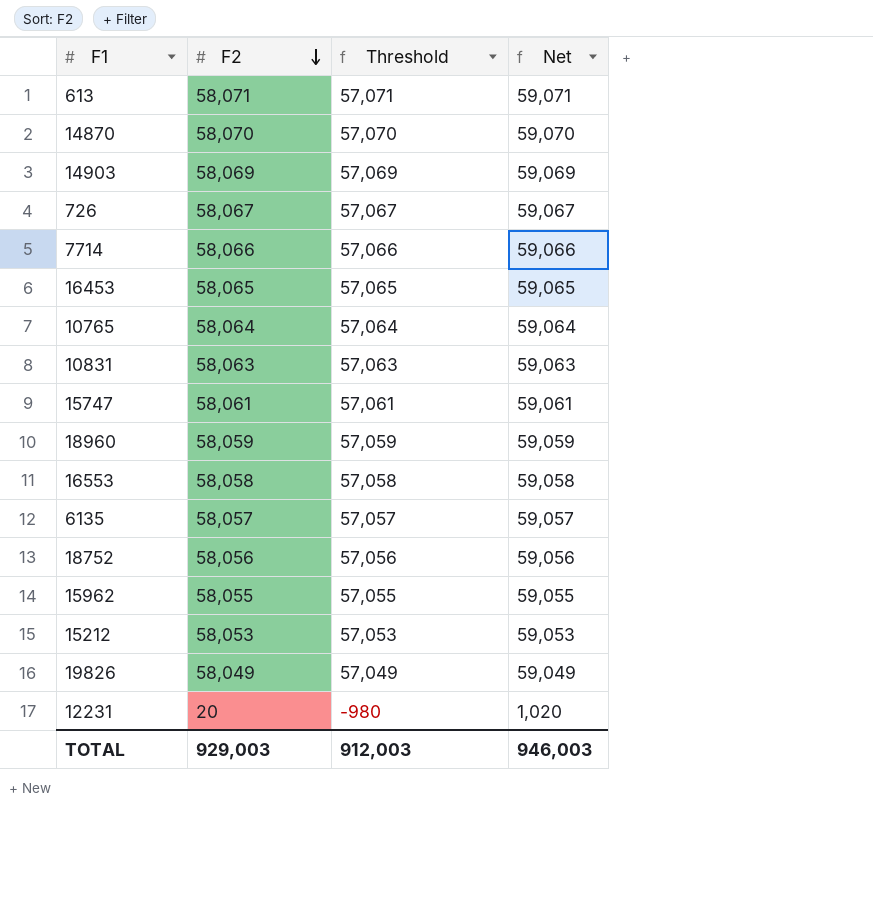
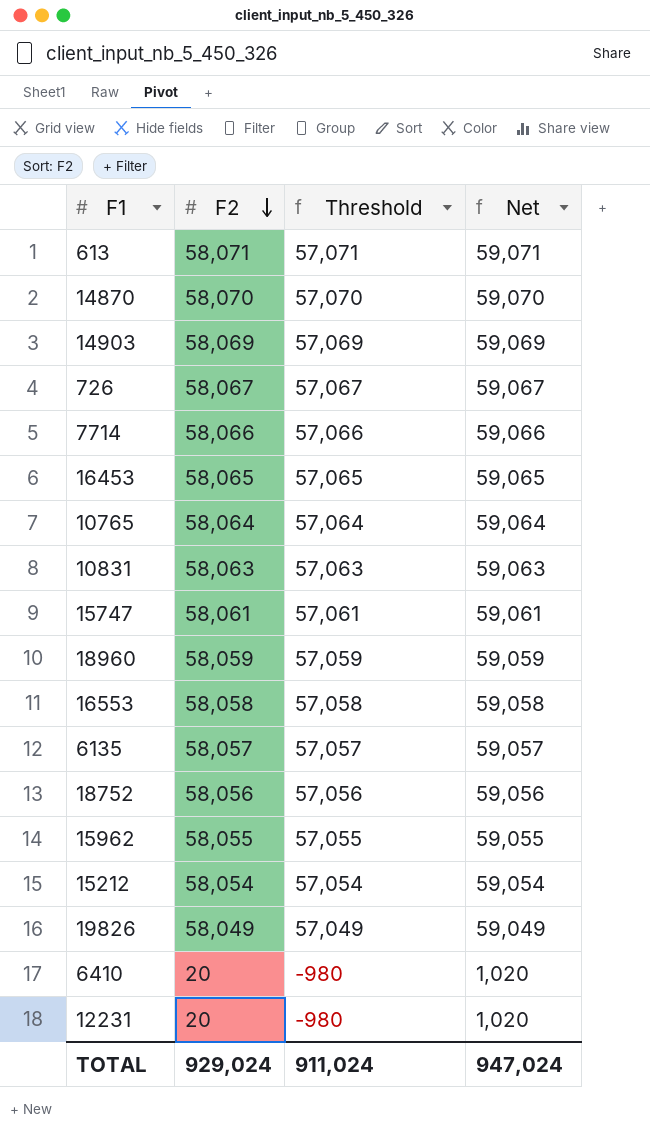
15212 | F2: 58,053 -> 58,054
15212 | Threshold: 57,053 -> 57,054
15212 | Net: 59,053 -> 59,054
row 6410: none -> 20 | -980 | 1,020
TOTAL | F2: 929,003 -> 929,024
TOTAL | Threshold: 912,003 -> 911,024
TOTAL | Net: 946,003 -> 947,024

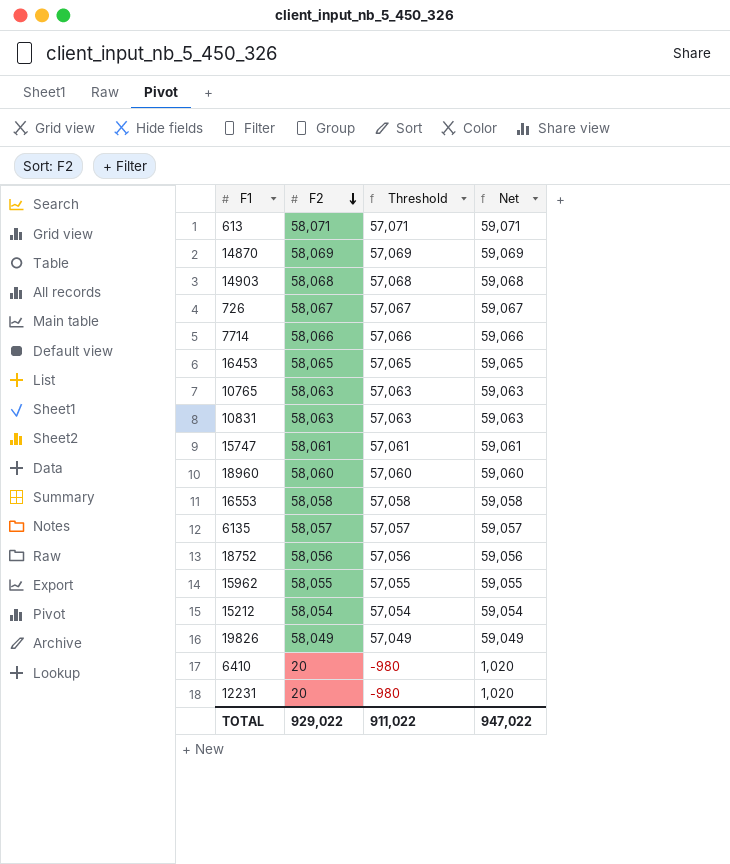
14870 | F2: 58,070 -> 58,069
14870 | Threshold: 57,070 -> 57,069
14870 | Net: 59,070 -> 59,069
14903 | F2: 58,069 -> 58,068
14903 | Threshold: 57,069 -> 57,068
14903 | Net: 59,069 -> 59,068
10765 | F2: 58,064 -> 58,063
10765 | Threshold: 57,064 -> 57,063
10765 | Net: 59,064 -> 59,063
18960 | F2: 58,059 -> 58,060
18960 | Threshold: 57,059 -> 57,060
18960 | Net: 59,059 -> 59,060
TOTAL | F2: 929,024 -> 929,022
TOTAL | Threshold: 911,024 -> 911,022
TOTAL | Net: 947,024 -> 947,022

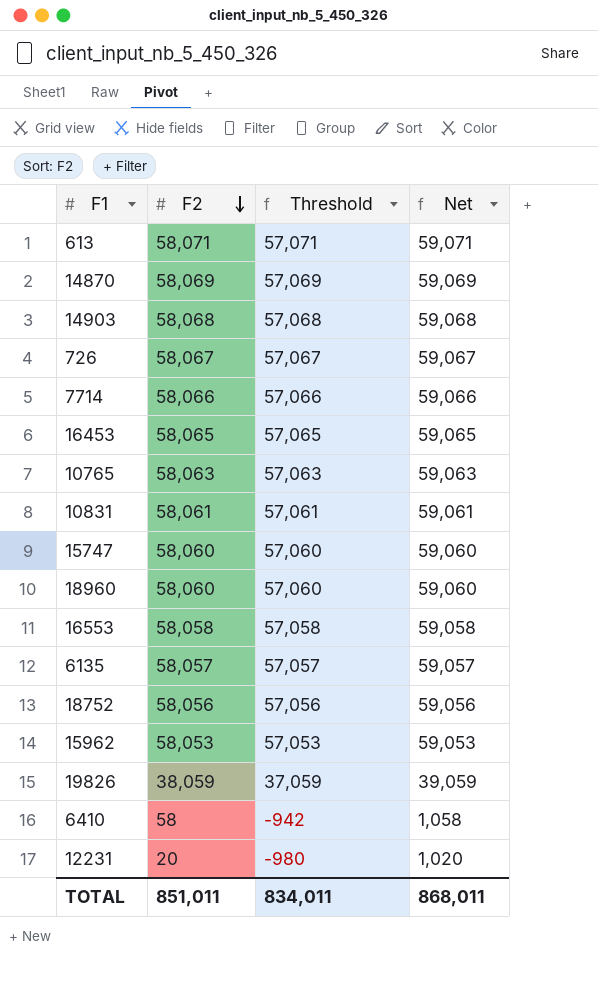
row 15212: 58,054 | 57,054 | 59,054 -> none
10831 | F2: 58,063 -> 58,061
10831 | Threshold: 57,063 -> 57,061
10831 | Net: 59,063 -> 59,061
15747 | F2: 58,061 -> 58,060
15747 | Threshold: 57,061 -> 57,060
15747 | Net: 59,061 -> 59,060
15962 | F2: 58,055 -> 58,053
15962 | Threshold: 57,055 -> 57,053
15962 | Net: 59,055 -> 59,053
19826 | F2: 58,049 -> 38,059
19826 | Threshold: 57,049 -> 37,059
19826 | Net: 59,049 -> 39,059
6410 | F2: 20 -> 58
6410 | Threshold: -980 -> -942
6410 | Net: 1,020 -> 1,058
TOTAL | F2: 929,022 -> 851,011
TOTAL | Threshold: 911,022 -> 834,011
TOTAL | Net: 947,022 -> 868,011

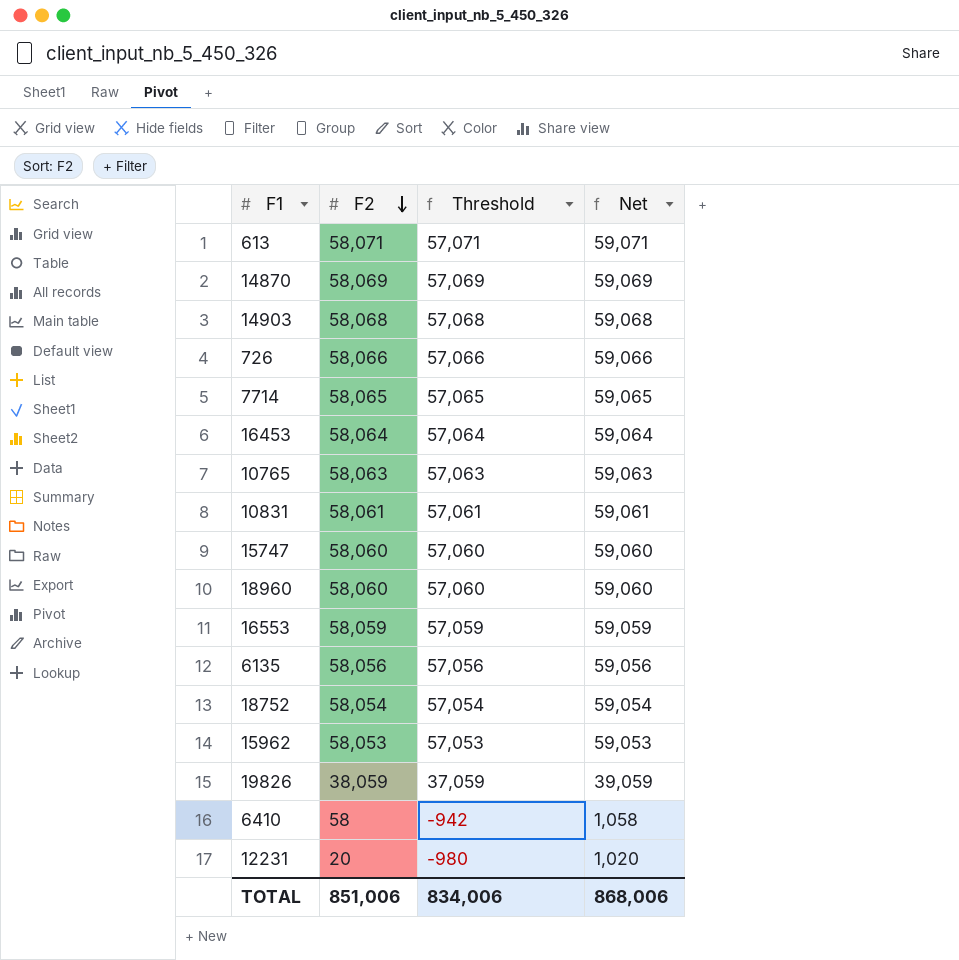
726 | F2: 58,067 -> 58,066
726 | Threshold: 57,067 -> 57,066
726 | Net: 59,067 -> 59,066
7714 | F2: 58,066 -> 58,065
7714 | Threshold: 57,066 -> 57,065
7714 | Net: 59,066 -> 59,065
16453 | F2: 58,065 -> 58,064
16453 | Threshold: 57,065 -> 57,064
16453 | Net: 59,065 -> 59,064
16553 | F2: 58,058 -> 58,059
16553 | Threshold: 57,058 -> 57,059
16553 | Net: 59,058 -> 59,059
6135 | F2: 58,057 -> 58,056
6135 | Threshold: 57,057 -> 57,056
6135 | Net: 59,057 -> 59,056
18752 | F2: 58,056 -> 58,054
18752 | Threshold: 57,056 -> 57,054
18752 | Net: 59,056 -> 59,054
TOTAL | F2: 851,011 -> 851,006
TOTAL | Threshold: 834,011 -> 834,006
TOTAL | Net: 868,011 -> 868,006

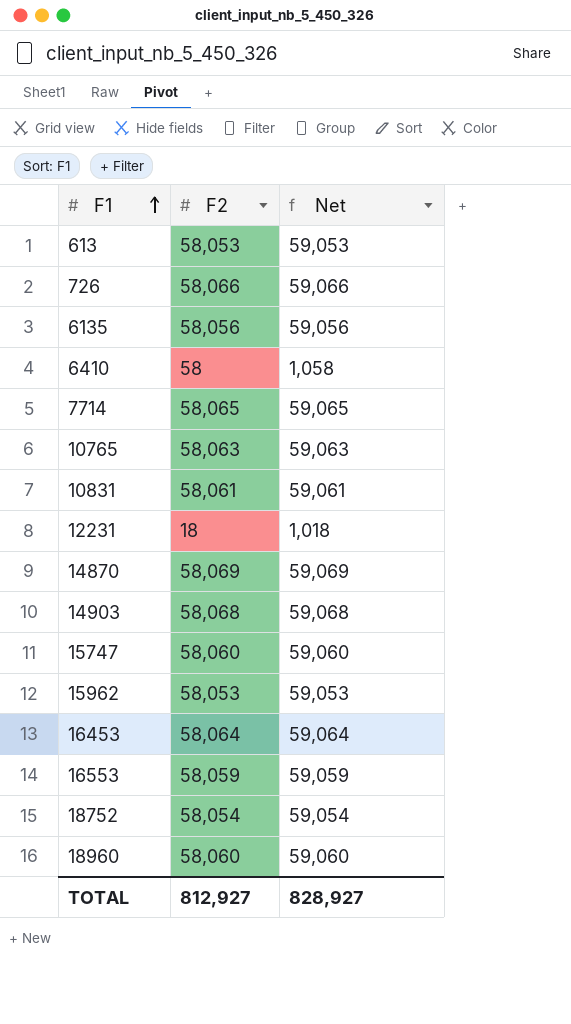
row order: F2 descending -> F1 ascending
column Threshold | formula: [F2] - 1000 -> none
row 19826: 38,059 | 37,059 | 39,059 -> none
613 | F2: 58,071 -> 58,053
613 | Net: 59,071 -> 59,053
12231 | F2: 20 -> 18
12231 | Net: 1,020 -> 1,018
TOTAL | F2: 851,006 -> 812,927
TOTAL | Net: 868,006 -> 828,927

